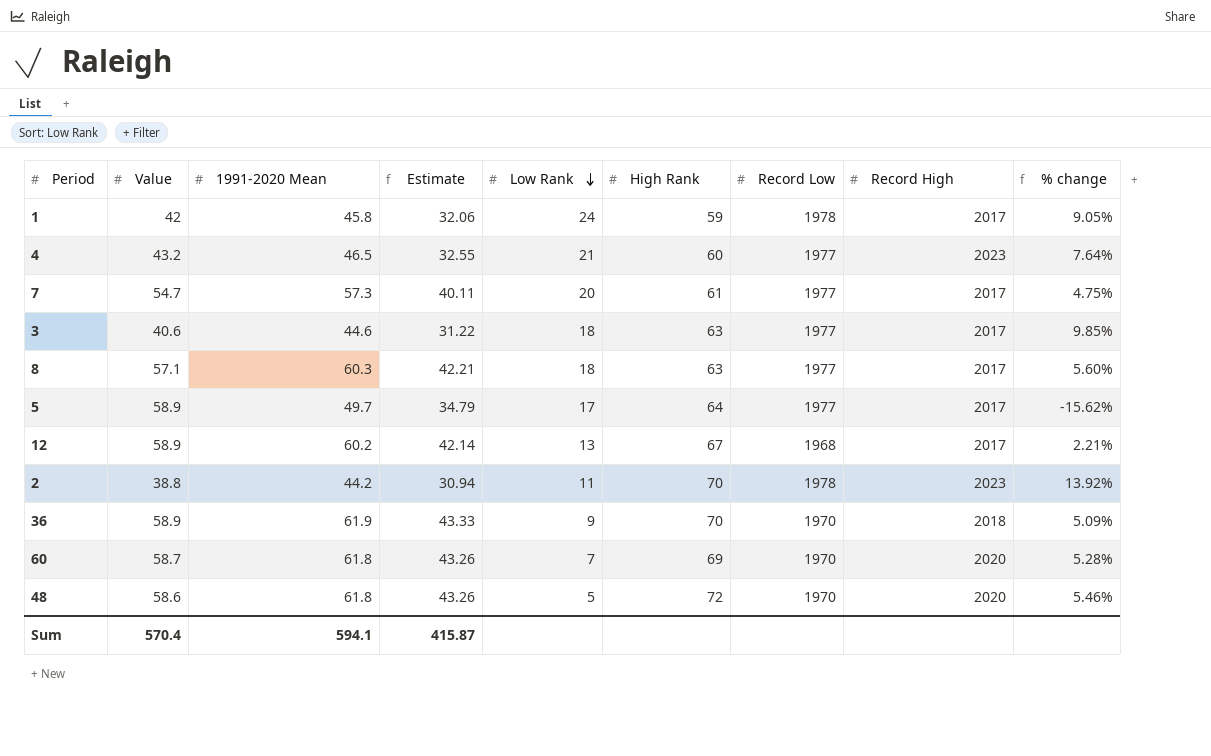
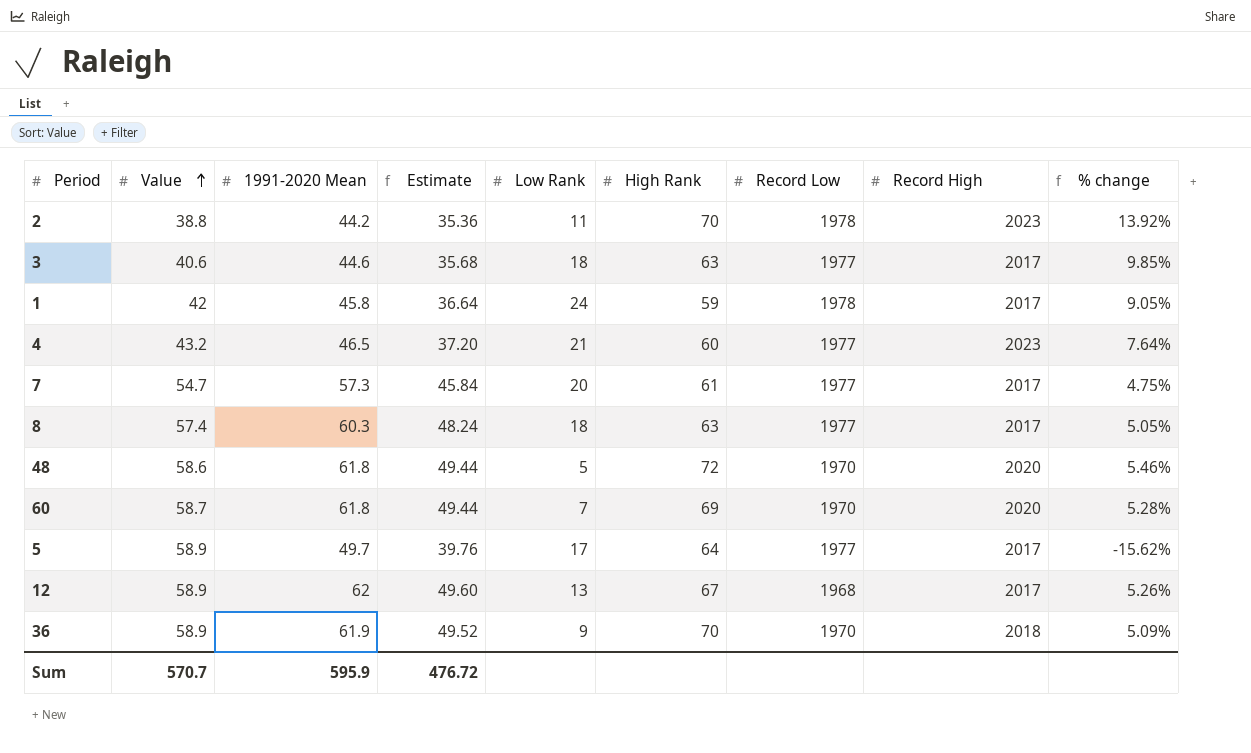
row order: Low Rank descending -> Value ascending
column Estimate | formula: [1991-2020 Mean] * 0.7 -> [1991-2020 Mean] * 0.8
8 | Value: 57.1 -> 57.4
8 | % change: 5.60% -> 5.05%
12 | 1991-2020 Mean: 60.2 -> 62
12 | % change: 2.21% -> 5.26%
Sum | Value: 570.4 -> 570.7
Sum | 1991-2020 Mean: 594.1 -> 595.9
Sum | Estimate: 415.87 -> 476.72

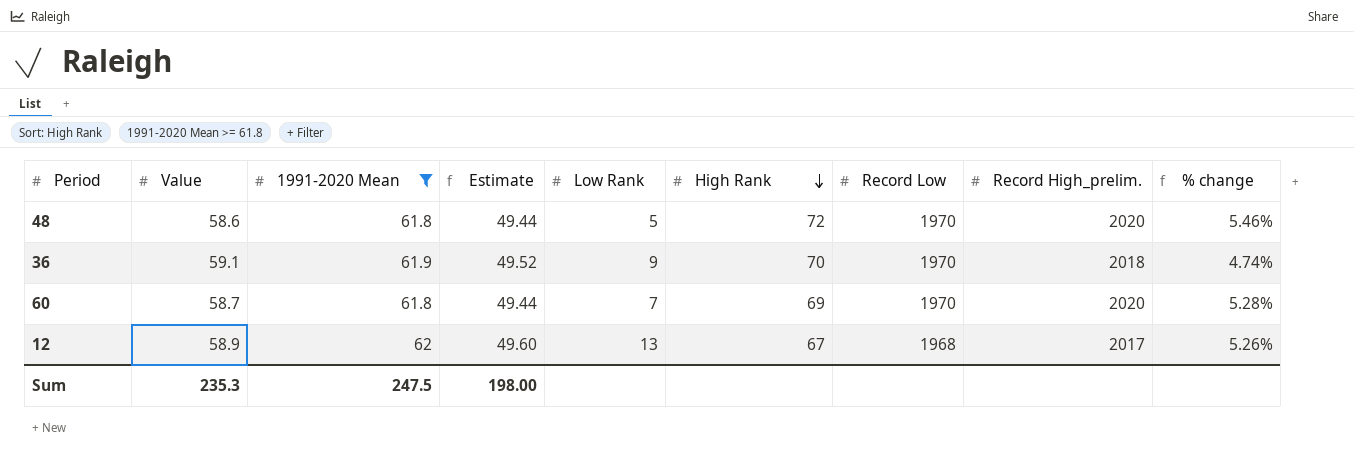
filter: none -> 1991-2020 Mean >= 61.8
row order: Value ascending -> High Rank descending
column name: Record High -> Record High_prelim.
36 | Value: 58.9 -> 59.1
36 | % change: 5.09% -> 4.74%
Sum | Value: 570.7 -> 235.3
Sum | 1991-2020 Mean: 595.9 -> 247.5
Sum | Estimate: 476.72 -> 198.00

